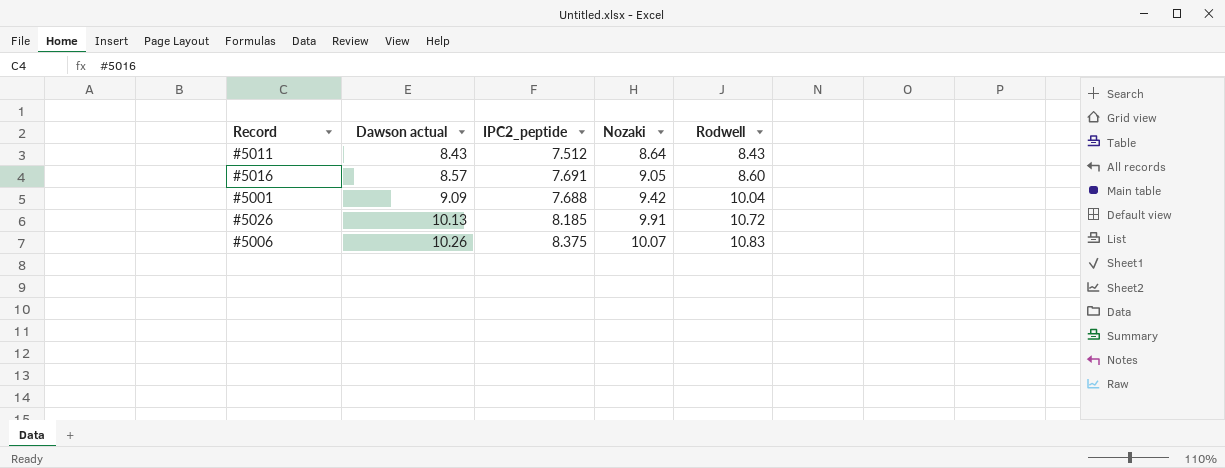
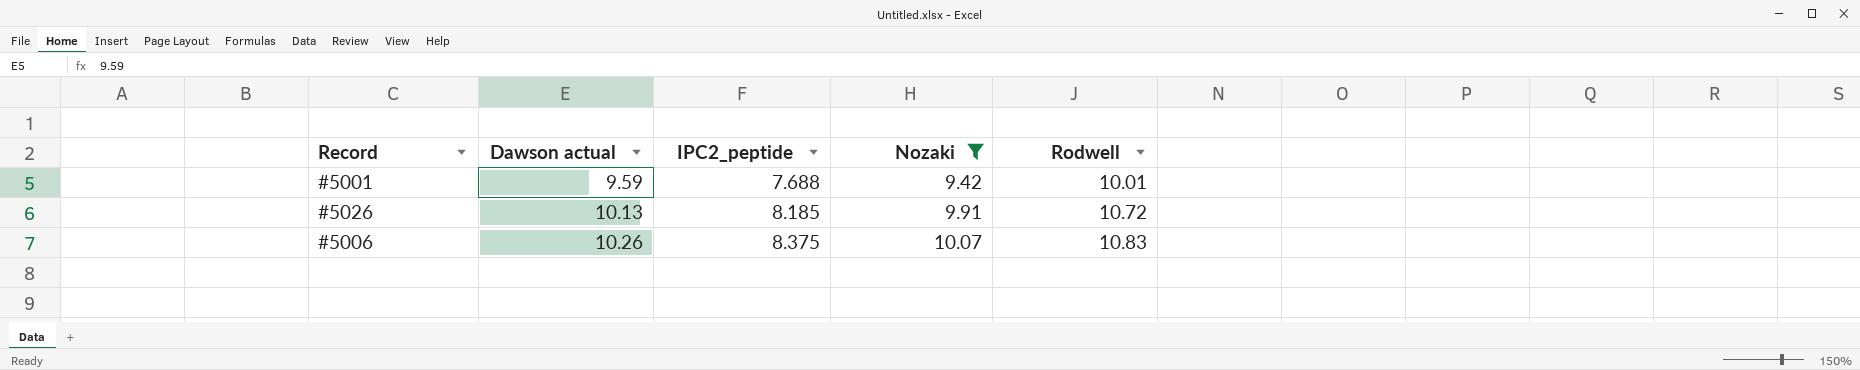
filter: none -> Nozaki >= 9.42
#5001 | Dawson actual: 9.09 -> 9.59
#5001 | Rodwell: 10.04 -> 10.01

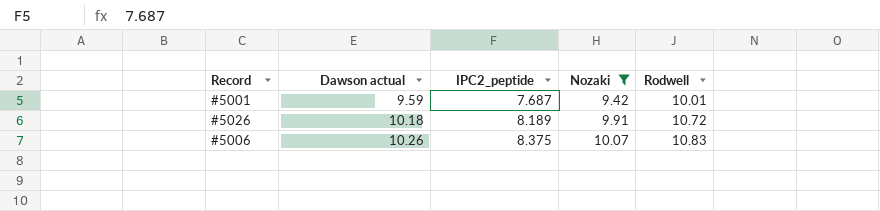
#5001 | IPC2_peptide: 7.688 -> 7.687
#5026 | Dawson actual: 10.13 -> 10.18
#5026 | IPC2_peptide: 8.185 -> 8.189

